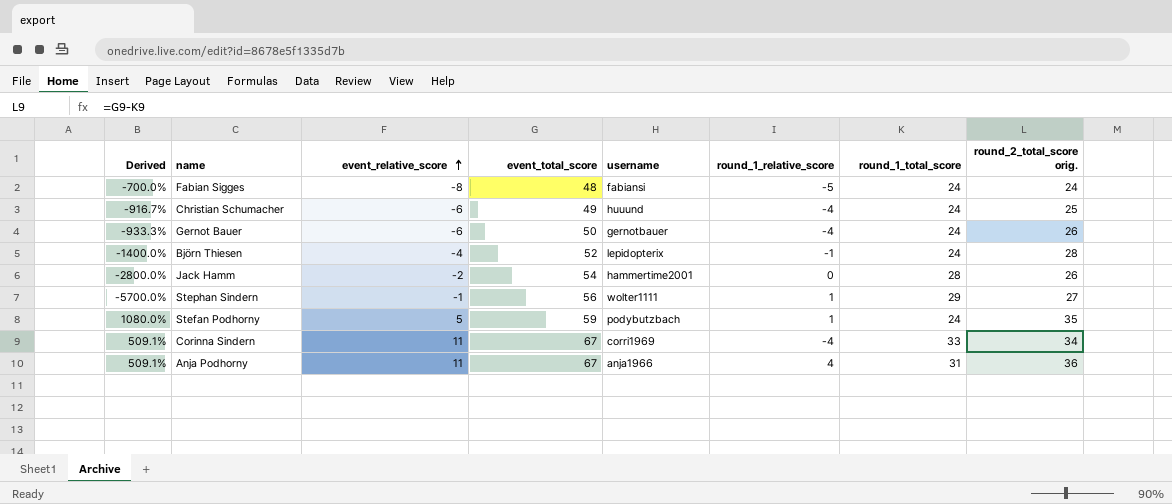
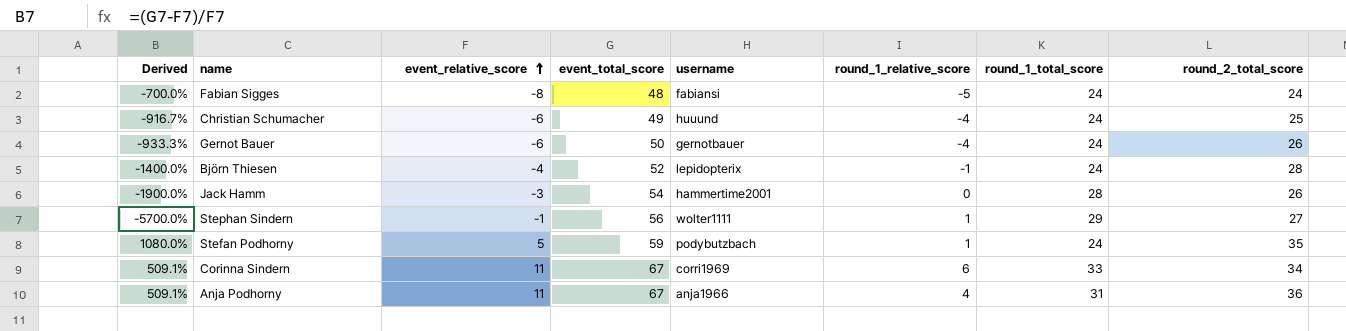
column name: round_2_total_score orig. -> round_2_total_score
Jack Hamm | Derived: -2800.0% -> -1900.0%
Jack Hamm | event_relative_score: -2 -> -3
Corinna Sindern | round_1_relative_score: -4 -> 6

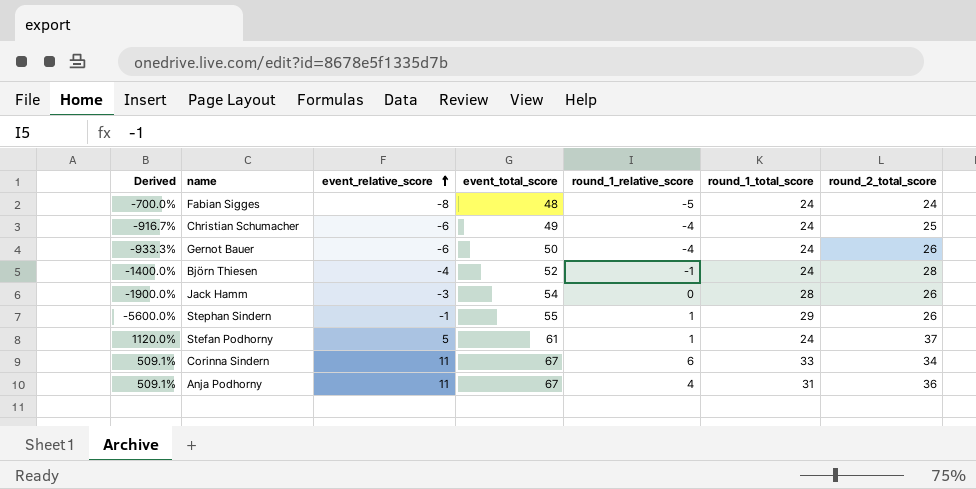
column username | position: 5 -> none
Stephan Sindern | Derived: -5700.0% -> -5600.0%
Stephan Sindern | event_total_score: 56 -> 55
Stephan Sindern | round_2_total_score: 27 -> 26
Stefan Podhorny | Derived: 1080.0% -> 1120.0%
Stefan Podhorny | event_total_score: 59 -> 61
Stefan Podhorny | round_2_total_score: 35 -> 37

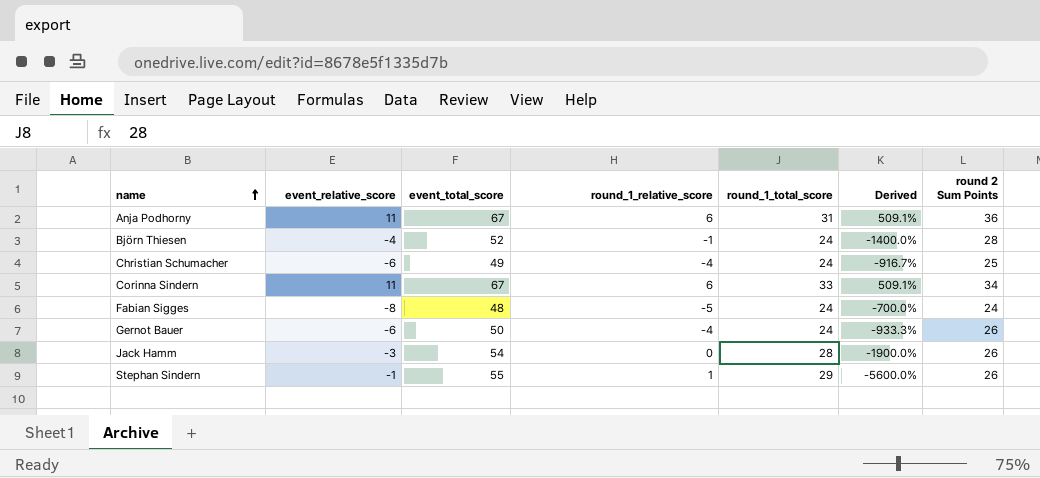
row order: event_relative_score ascending -> name ascending
column Derived | position: 1 -> 6
column name: round_2_total_score -> round 2 Sum Points
row Stefan Podhorny: 1120.0% | 5 | 61 | 1 | 24 | 37 -> none
Anja Podhorny | round_1_relative_score: 4 -> 6

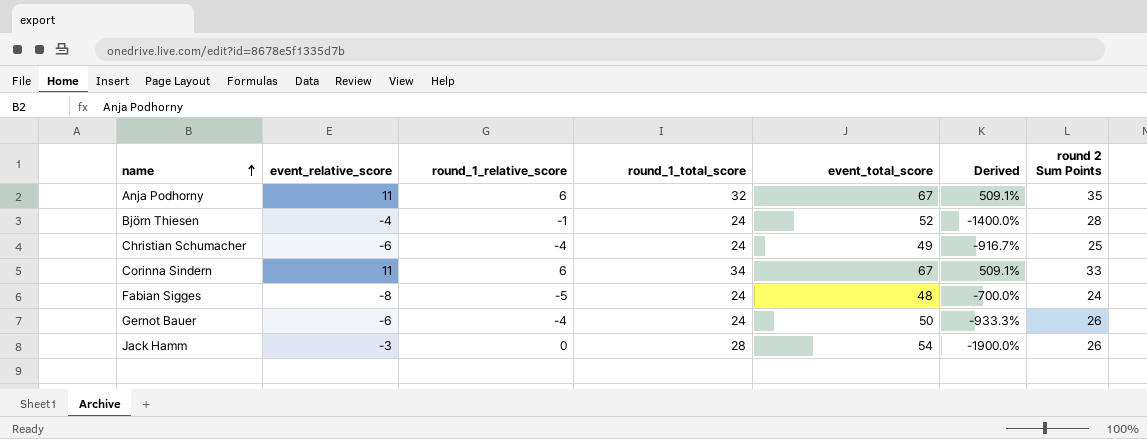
column event_total_score | position: 3 -> 5
row Stephan Sindern: -1 | 55 | 1 | 29 | -5600.0% | 26 -> none
Anja Podhorny | round_1_total_score: 31 -> 32
Anja Podhorny | round 2 Sum Points: 36 -> 35
Corinna Sindern | round_1_total_score: 33 -> 34
Corinna Sindern | round 2 Sum Points: 34 -> 33

